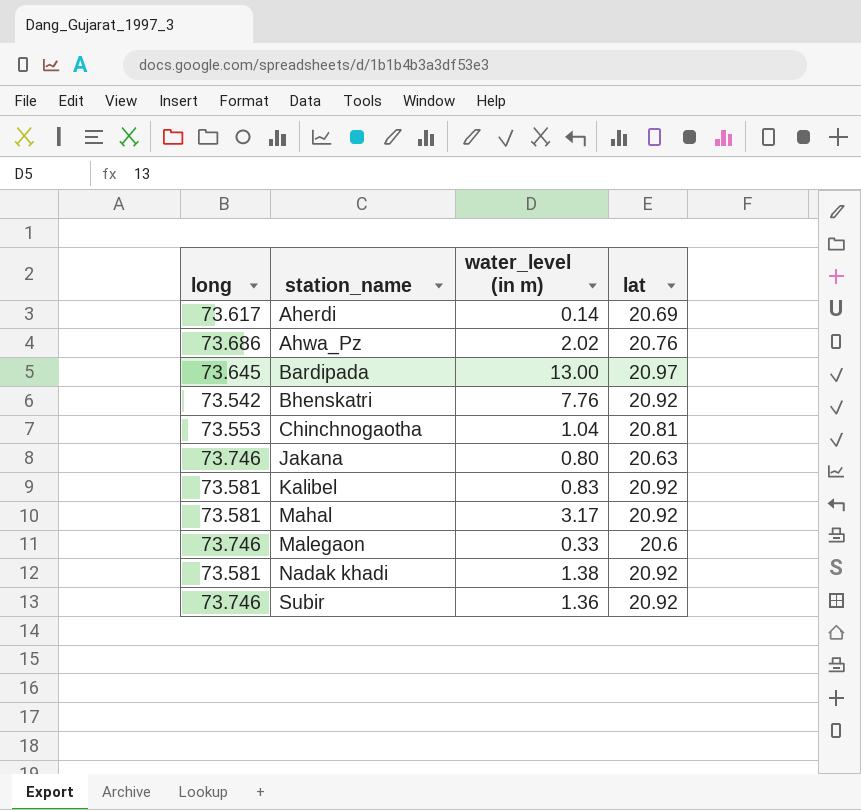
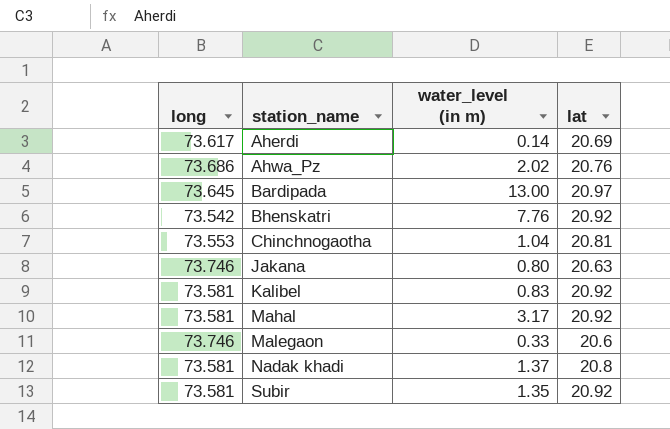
Nadak khadi | water_level (in m): 1.38 -> 1.37
Nadak khadi | lat: 20.92 -> 20.8
Subir | long: 73.746 -> 73.581
Subir | water_level (in m): 1.36 -> 1.35

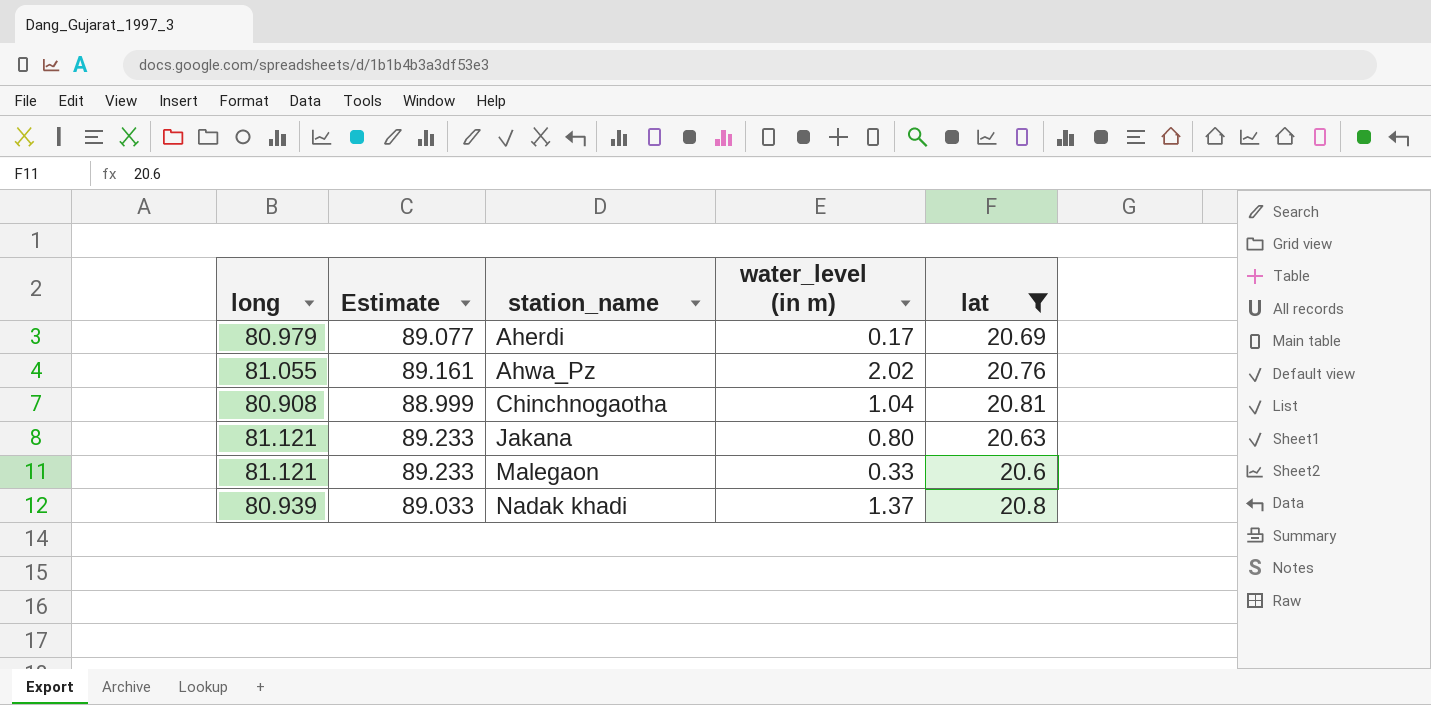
filter: none -> lat <= 20.81
column Estimate | formula: none -> [long] * 1.1
Aherdi | long: 73.617 -> 80.979
Aherdi | water_level (in m): 0.14 -> 0.17
Ahwa_Pz | long: 73.686 -> 81.055
Chinchnogaotha | long: 73.553 -> 80.908
Jakana | long: 73.746 -> 81.121
Malegaon | long: 73.746 -> 81.121
Nadak khadi | long: 73.581 -> 80.939

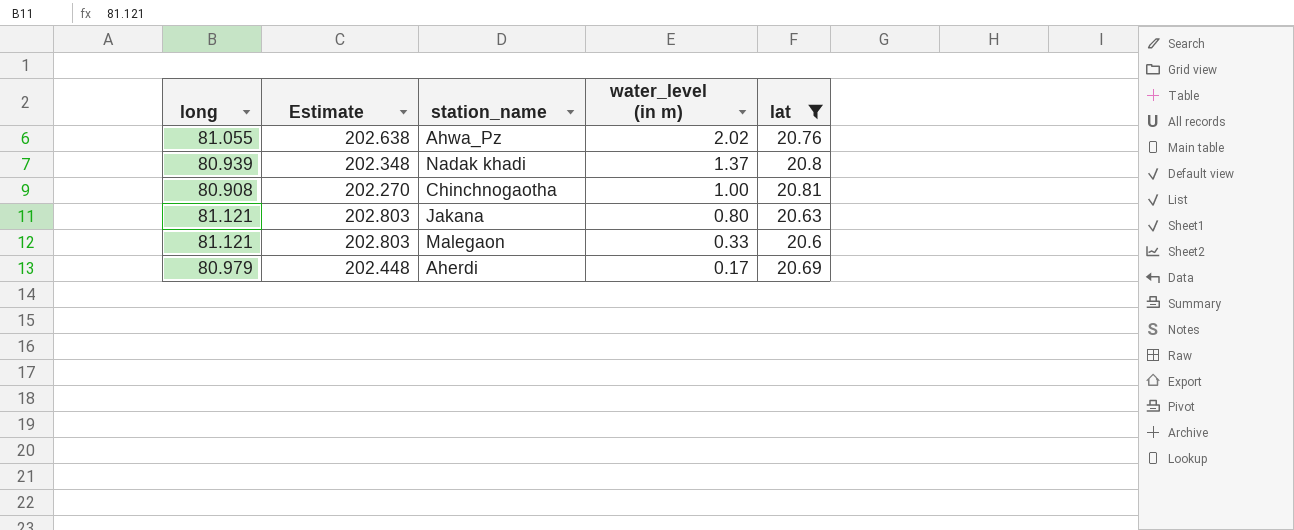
row order: station_name ascending -> water_level (in m) descending
column Estimate | formula: [long] * 1.1 -> [long] * 2.5
Chinchnogaotha | water_level (in m): 1.04 -> 1.00

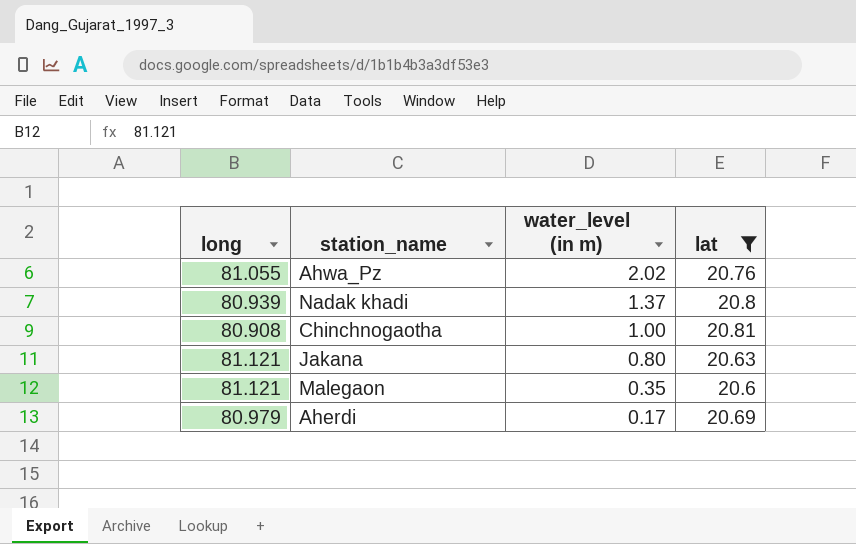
column Estimate | formula: [long] * 2.5 -> none
Malegaon | water_level (in m): 0.33 -> 0.35

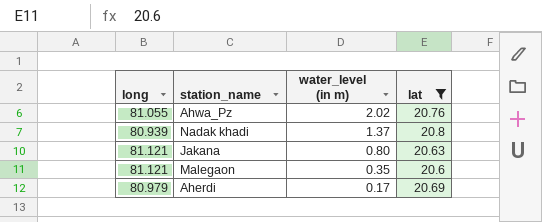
row Chinchnogaotha: 80.908 | 1.00 | 20.81 -> none

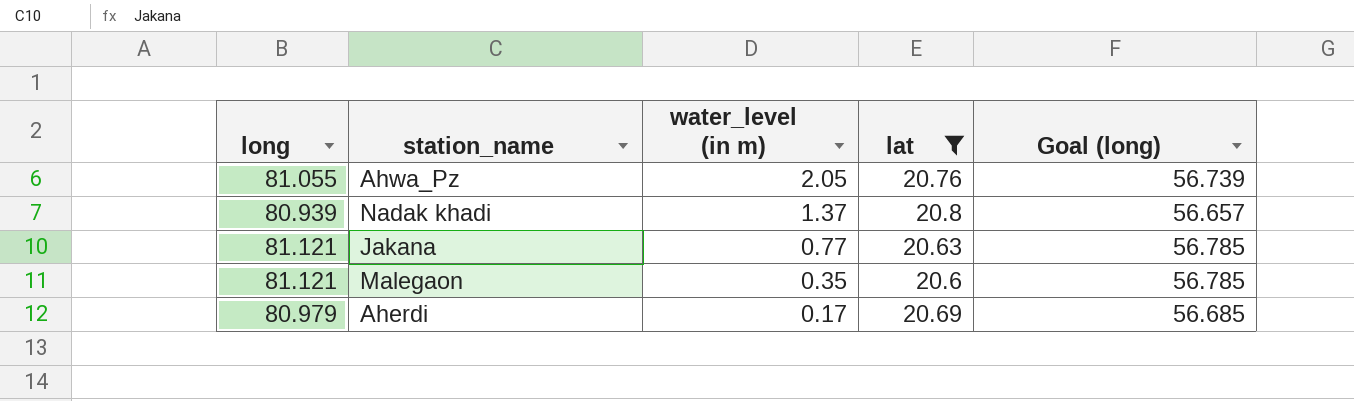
column Goal (long) | formula: none -> [long] * 0.7
Ahwa_Pz | water_level (in m): 2.02 -> 2.05
Jakana | water_level (in m): 0.80 -> 0.77

